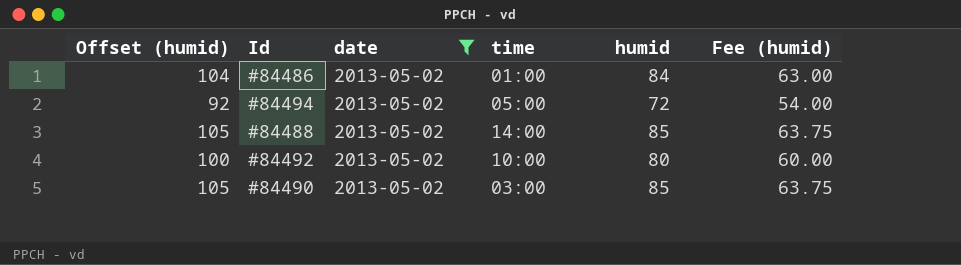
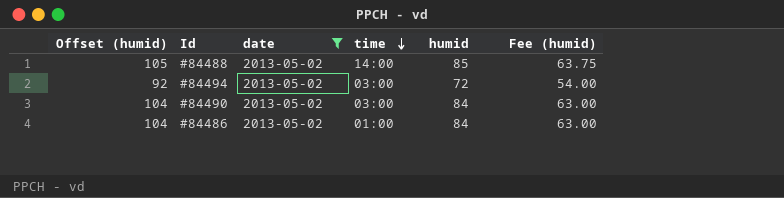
row order: none -> time descending
row #84492: 100 | 2013-05-02 | 10:00 | 80 | 60.00 -> none
#84494 | time: 05:00 -> 03:00
#84490 | Offset (humid): 105 -> 104
#84490 | humid: 85 -> 84
#84490 | Fee (humid): 63.75 -> 63.00

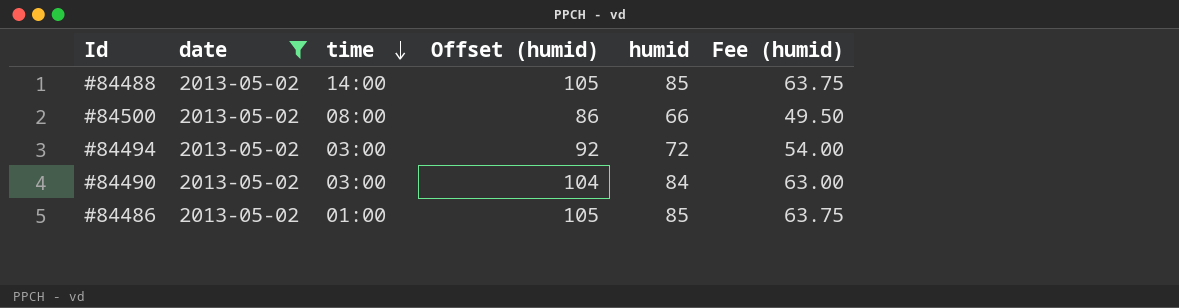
column Offset (humid) | position: 1 -> 4
row #84500: none -> 2013-05-02 | 08:00 | 86 | 66 | 49.50
#84486 | Offset (humid): 104 -> 105
#84486 | humid: 84 -> 85
#84486 | Fee (humid): 63.00 -> 63.75

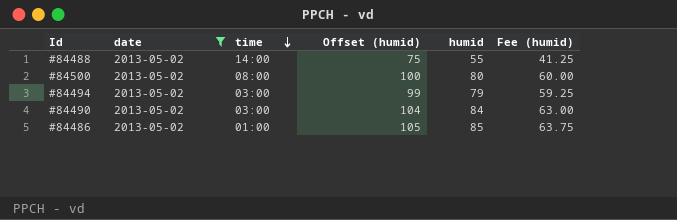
#84488 | Offset (humid): 105 -> 75
#84488 | humid: 85 -> 55
#84488 | Fee (humid): 63.75 -> 41.25
#84500 | Offset (humid): 86 -> 100
#84500 | humid: 66 -> 80
#84500 | Fee (humid): 49.50 -> 60.00
#84494 | Offset (humid): 92 -> 99
#84494 | humid: 72 -> 79
#84494 | Fee (humid): 54.00 -> 59.25

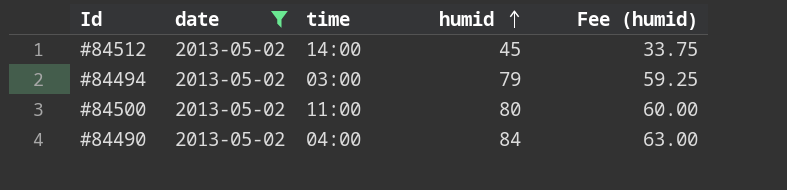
row order: time descending -> humid ascending
column Offset (humid) | formula: [humid] + 20 -> none
row #84488: 2013-05-02 | 14:00 | 75 | 55 | 41.25 -> none
row #84486: 2013-05-02 | 01:00 | 105 | 85 | 63.75 -> none
row #84512: none -> 2013-05-02 | 14:00 | 45 | 33.75
#84500 | time: 08:00 -> 11:00
#84490 | time: 03:00 -> 04:00

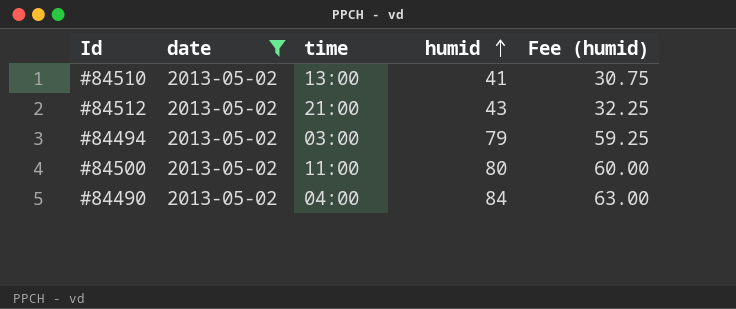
row #84510: none -> 2013-05-02 | 13:00 | 41 | 30.75
#84512 | time: 14:00 -> 21:00
#84512 | humid: 45 -> 43
#84512 | Fee (humid): 33.75 -> 32.25

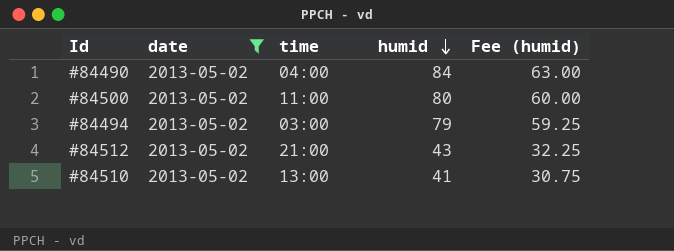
row order: humid ascending -> humid descending

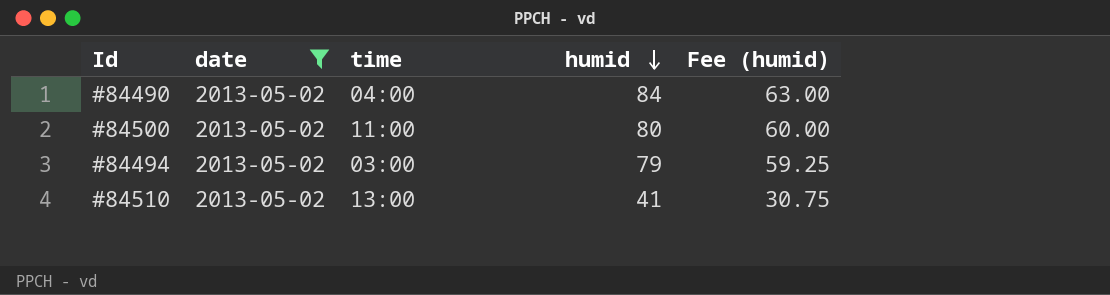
row #84512: 2013-05-02 | 21:00 | 43 | 32.25 -> none

